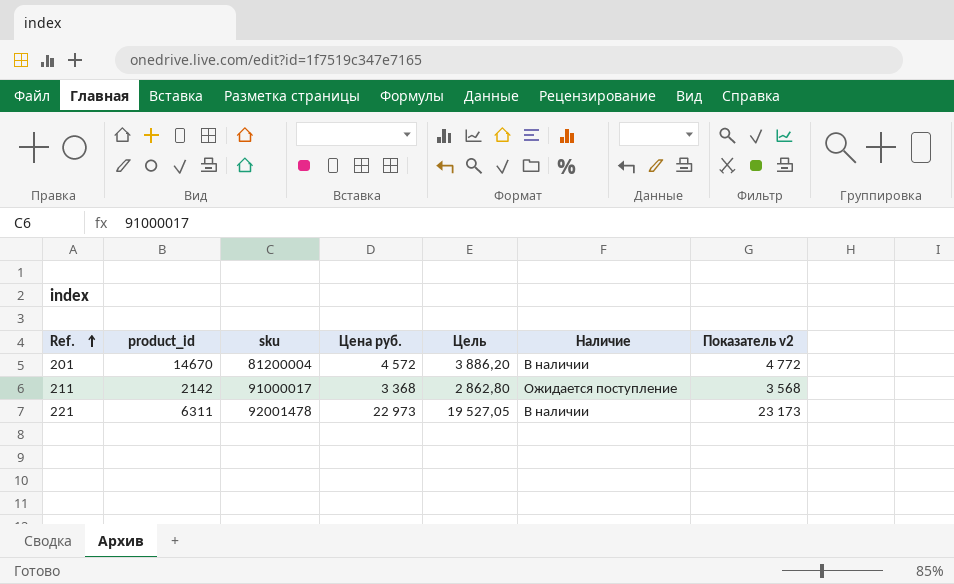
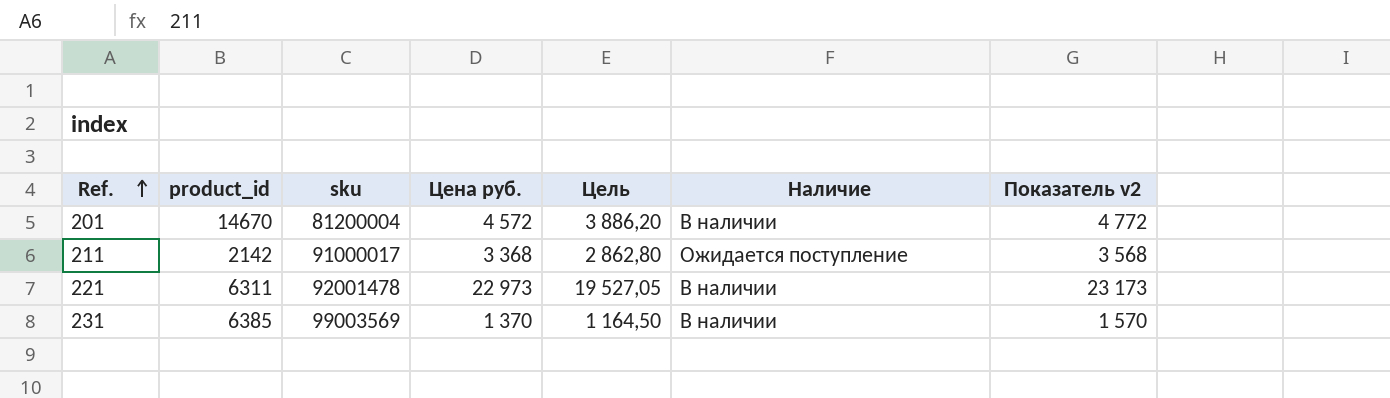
row 231: none -> 6385 | 99003569 | 1 370 | 1 164,50 | В наличии | 1 570

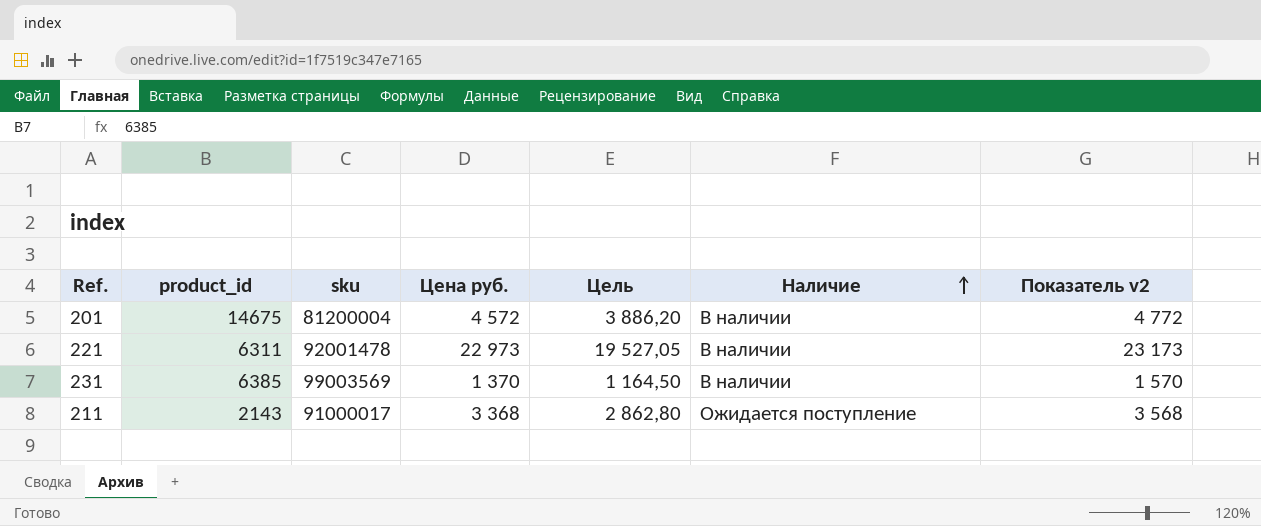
row order: Ref. ascending -> Наличие ascending
201 | product_id: 14670 -> 14675
211 | product_id: 2142 -> 2143

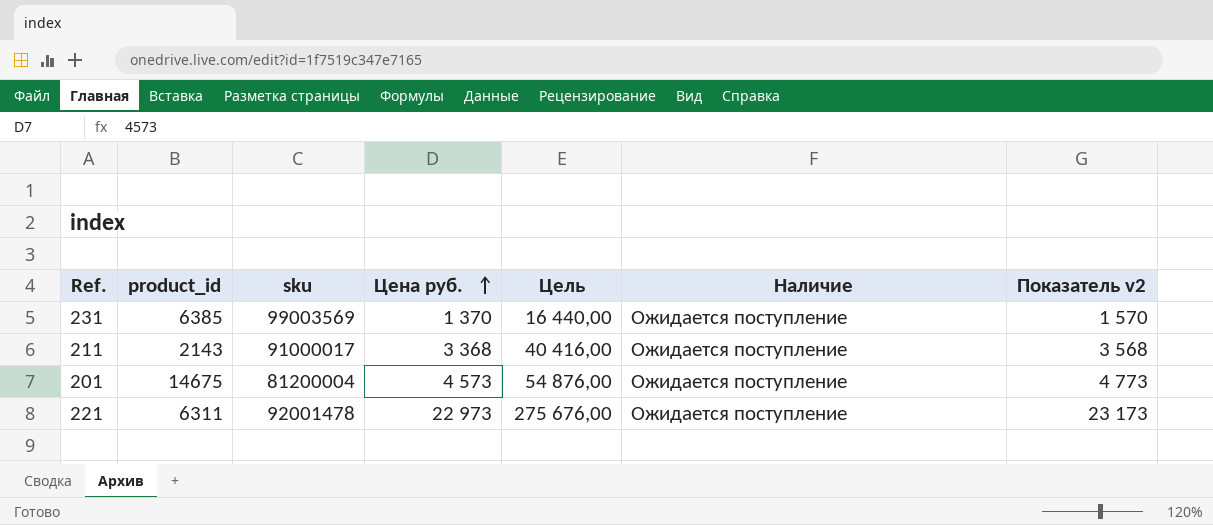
row order: Наличие ascending -> Цена руб. ascending
column Цель | formula: [Цена руб.] * 0,85 -> [Цена руб.] * 12
231 | Наличие: В наличии -> Ожидается поступление
201 | Цена руб.: 4 572 -> 4 573
201 | Наличие: В наличии -> Ожидается поступление
201 | Показатель v2: 4 772 -> 4 773
221 | Наличие: В наличии -> Ожидается поступление

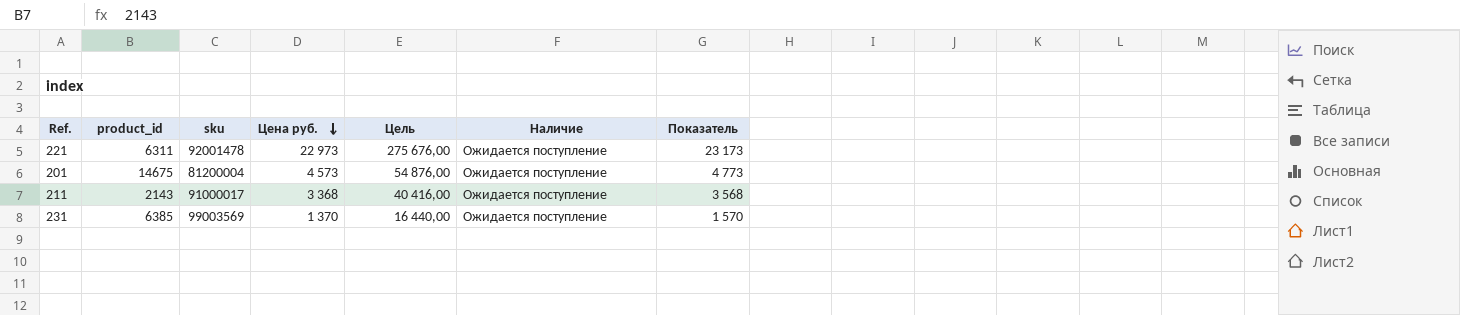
row order: Цена руб. ascending -> Цена руб. descending
column name: Показатель v2 -> Показатель

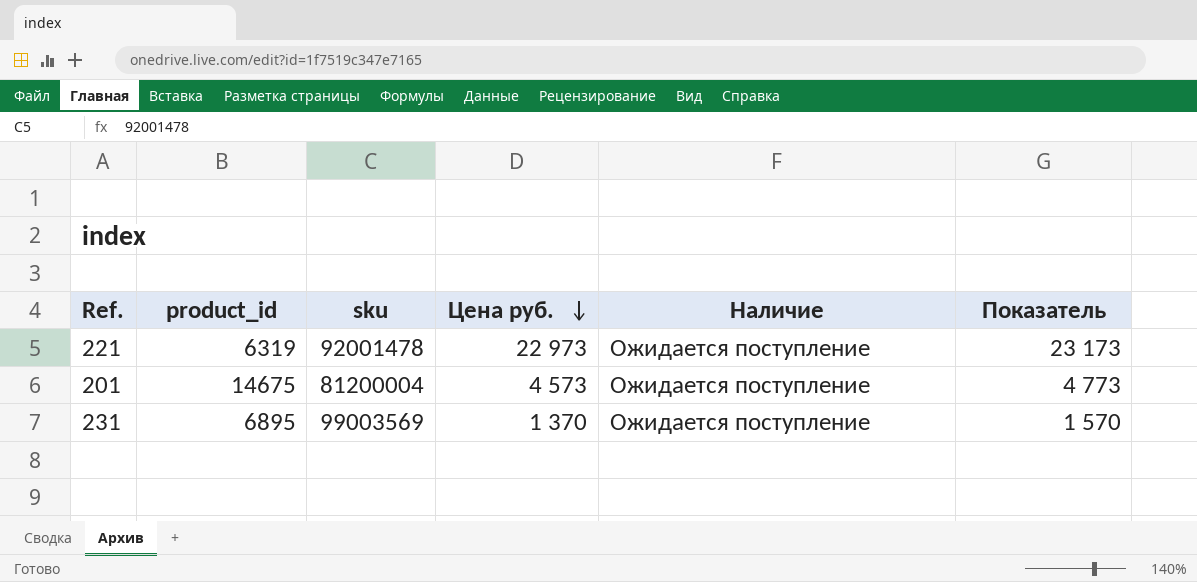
column Цель | formula: [Цена руб.] * 12 -> none
row 211: 2143 | 91000017 | 3 368 | 40 416,00 | Ожидается поступление | 3 568 -> none
221 | product_id: 6311 -> 6319
231 | product_id: 6385 -> 6895

